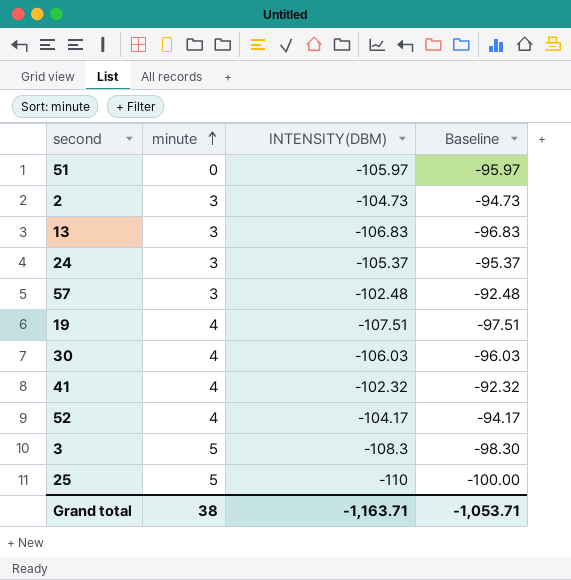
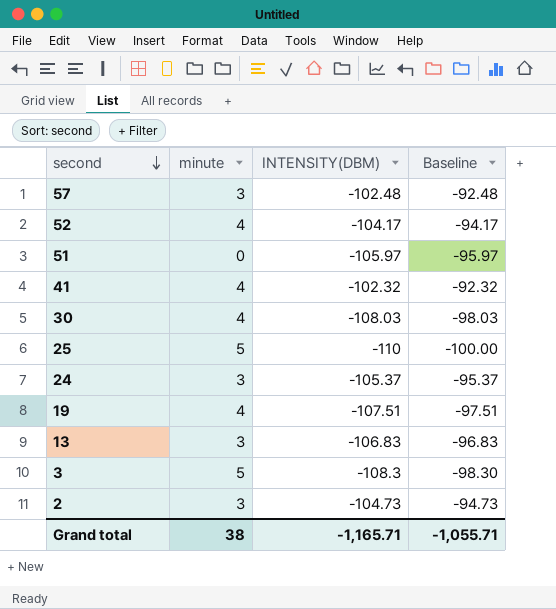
row order: minute ascending -> second descending
30 | INTENSITY(DBM): -106.03 -> -108.03
30 | Baseline: -96.03 -> -98.03
Grand total | INTENSITY(DBM): -1,163.71 -> -1,165.71
Grand total | Baseline: -1,053.71 -> -1,055.71

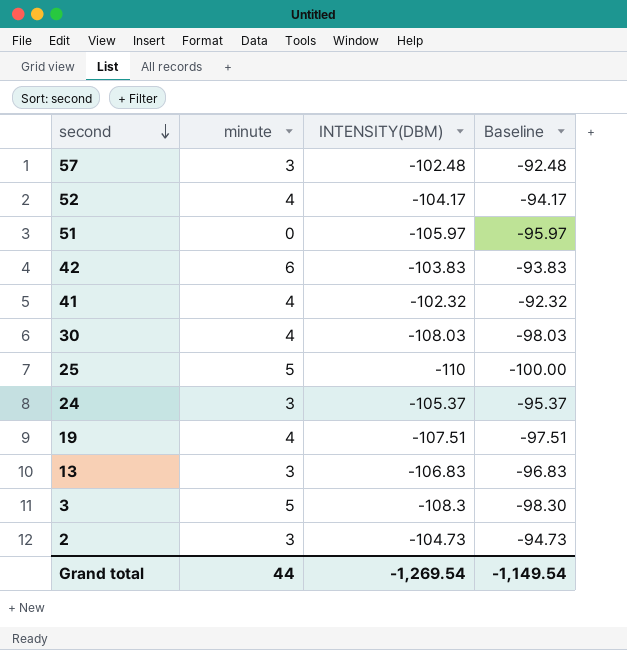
row 42: none -> 6 | -103.83 | -93.83
Grand total | minute: 38 -> 44
Grand total | INTENSITY(DBM): -1,165.71 -> -1,269.54
Grand total | Baseline: -1,055.71 -> -1,149.54

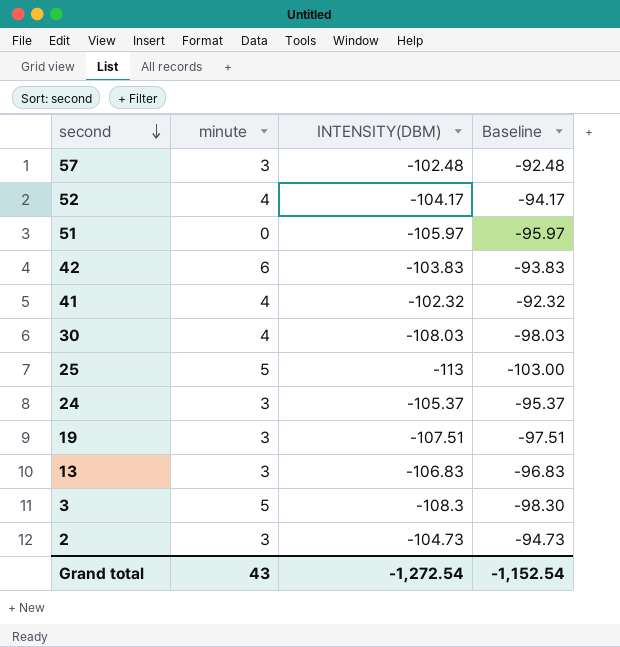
25 | INTENSITY(DBM): -110 -> -113
25 | Baseline: -100.00 -> -103.00
19 | minute: 4 -> 3
Grand total | minute: 44 -> 43
Grand total | INTENSITY(DBM): -1,269.54 -> -1,272.54
Grand total | Baseline: -1,149.54 -> -1,152.54

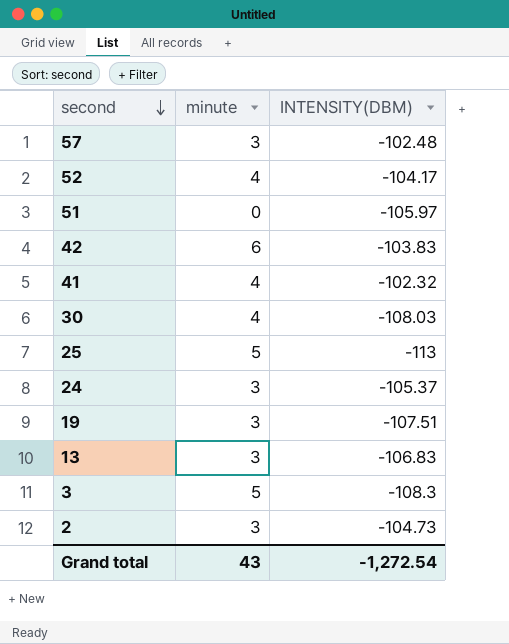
column Baseline | formula: [INTENSITY(DBM)] + 10 -> none

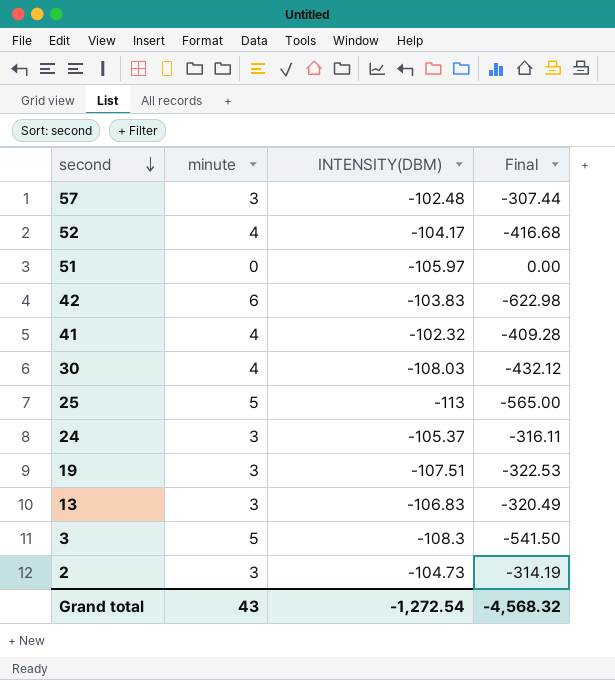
column Final | formula: none -> [minute] * [INTENSITY(DBM)]

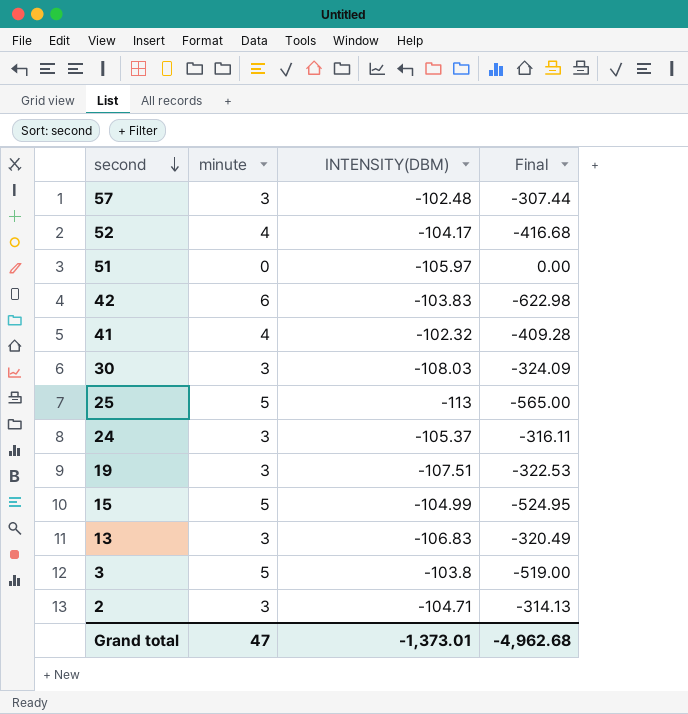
30 | minute: 4 -> 3
30 | Final: -432.12 -> -324.09
row 15: none -> 5 | -104.99 | -524.95
3 | INTENSITY(DBM): -108.3 -> -103.8
3 | Final: -541.50 -> -519.00
2 | INTENSITY(DBM): -104.73 -> -104.71
2 | Final: -314.19 -> -314.13
Grand total | minute: 43 -> 47
Grand total | INTENSITY(DBM): -1,272.54 -> -1,373.01
Grand total | Final: -4,568.32 -> -4,962.68

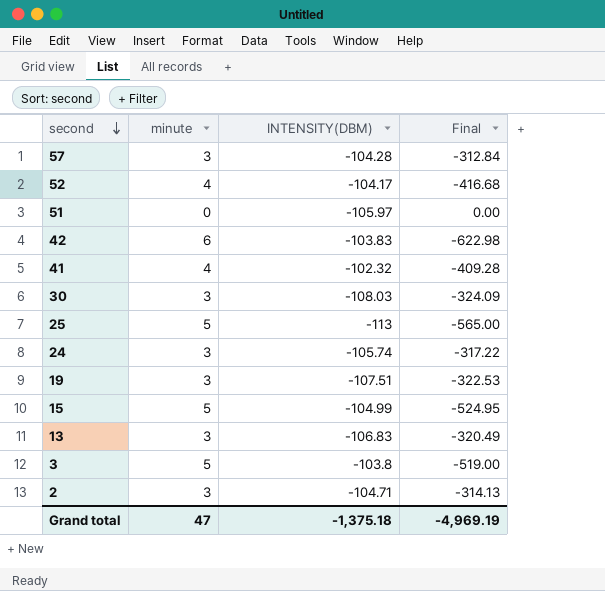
57 | INTENSITY(DBM): -102.48 -> -104.28
57 | Final: -307.44 -> -312.84
24 | INTENSITY(DBM): -105.37 -> -105.74
24 | Final: -316.11 -> -317.22
Grand total | INTENSITY(DBM): -1,373.01 -> -1,375.18
Grand total | Final: -4,962.68 -> -4,969.19

